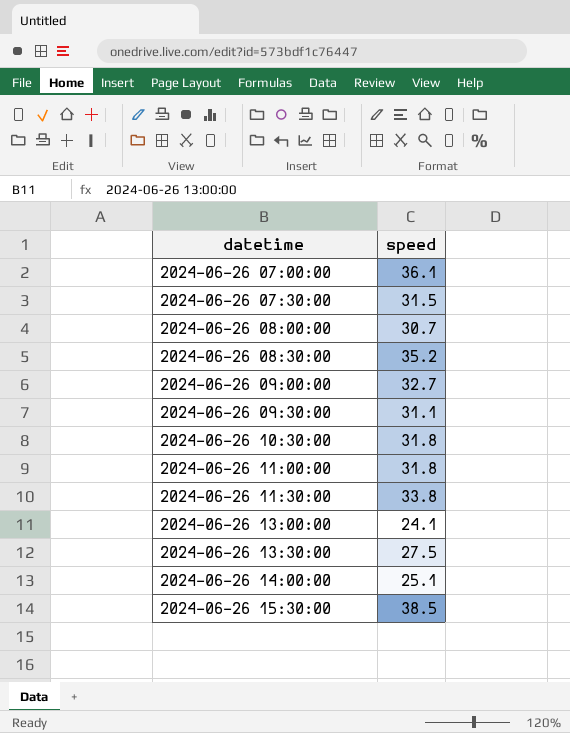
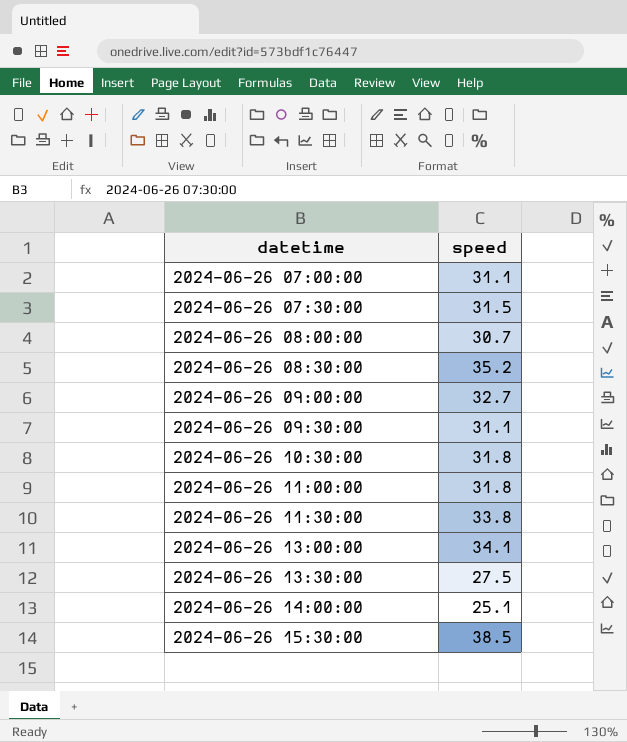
2024-06-26 07:00:00 | speed: 36.1 -> 31.1
2024-06-26 13:00:00 | speed: 24.1 -> 34.1

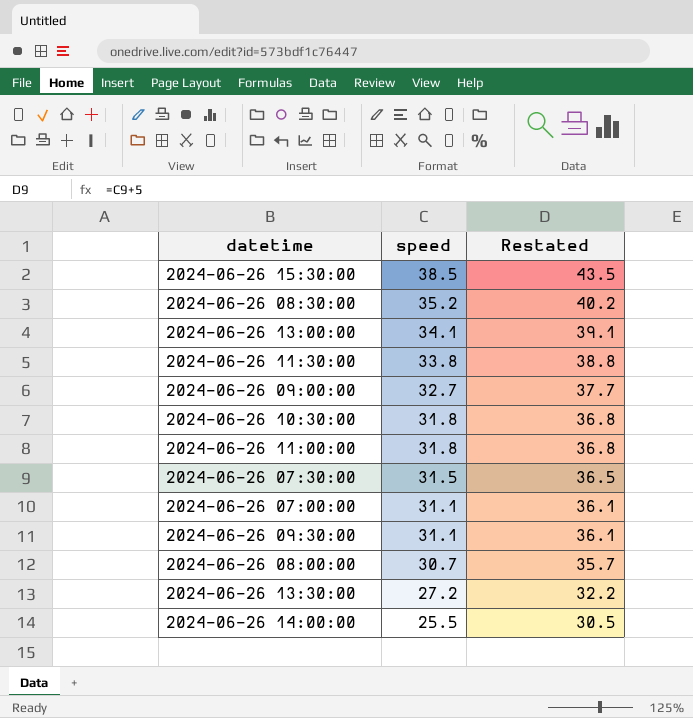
row order: datetime ascending -> speed descending
column Restated | formula: none -> [speed] + 5
2024-06-26 13:30:00 | speed: 27.5 -> 27.2
2024-06-26 14:00:00 | speed: 25.1 -> 25.5

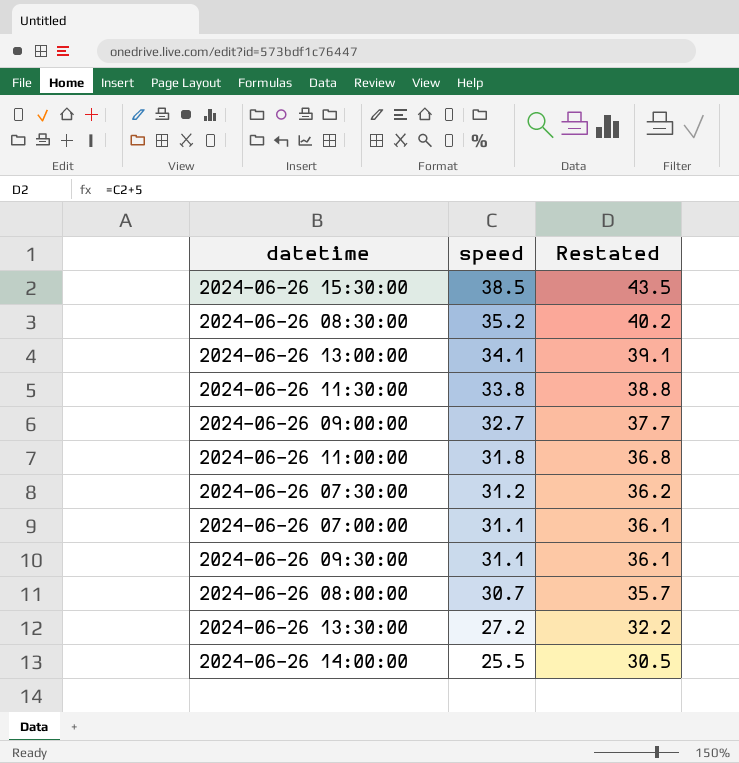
row 2024-06-26 10:30:00: 31.8 | 36.8 -> none
2024-06-26 07:30:00 | speed: 31.5 -> 31.2
2024-06-26 07:30:00 | Restated: 36.5 -> 36.2

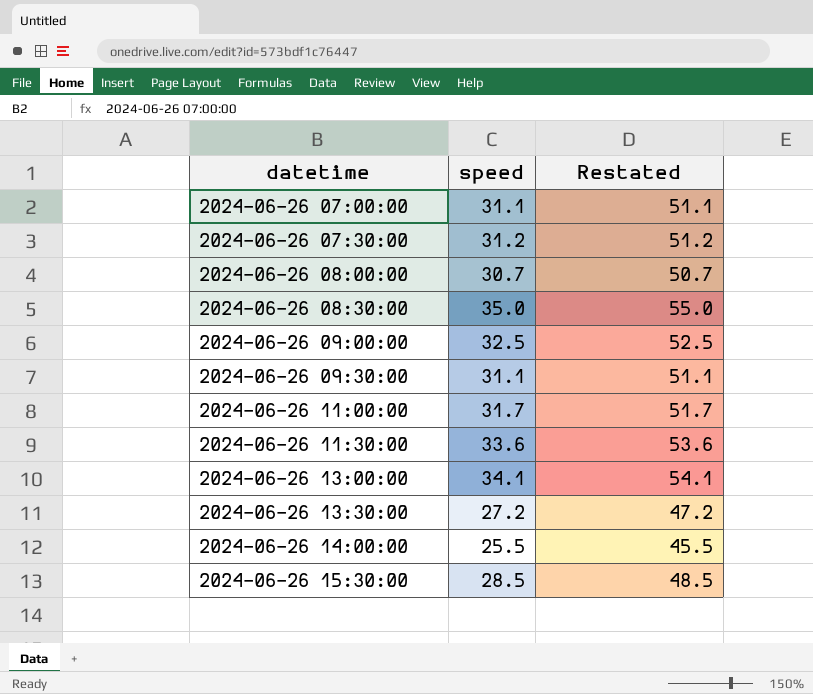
row order: speed descending -> datetime ascending
column Restated | formula: [speed] + 5 -> [speed] + 20
2024-06-26 08:30:00 | speed: 35.2 -> 35.0
2024-06-26 09:00:00 | speed: 32.7 -> 32.5
2024-06-26 11:00:00 | speed: 31.8 -> 31.7
2024-06-26 11:30:00 | speed: 33.8 -> 33.6
2024-06-26 15:30:00 | speed: 38.5 -> 28.5

